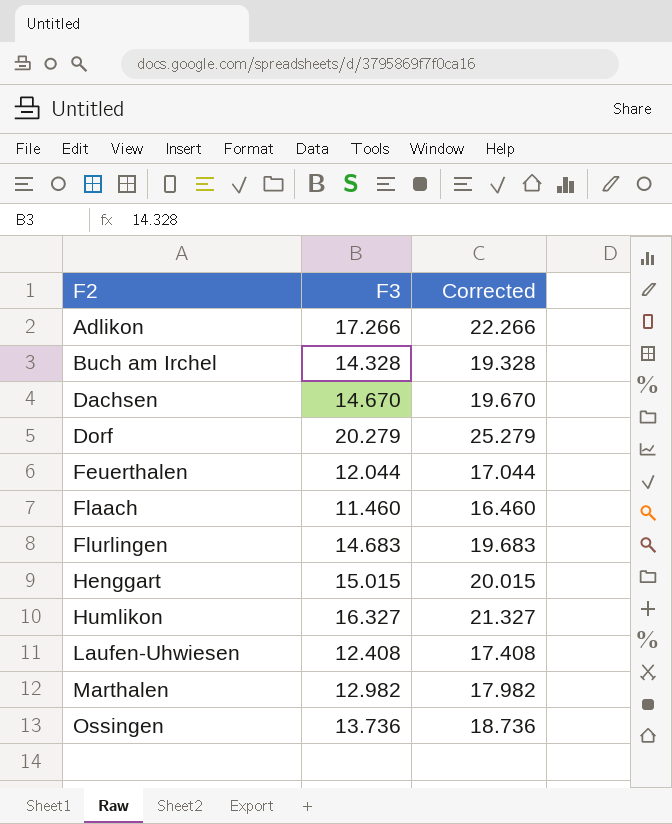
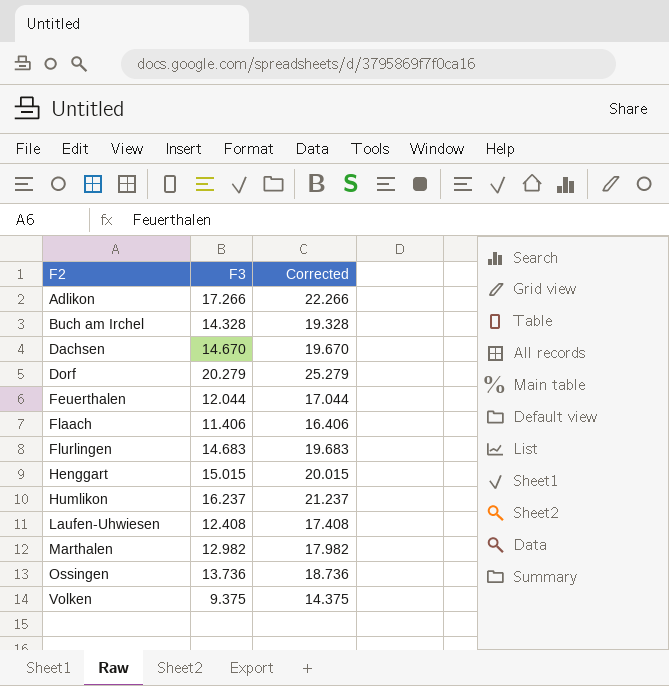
Flaach | F3: 11.460 -> 11.406
Flaach | Corrected: 16.460 -> 16.406
Humlikon | F3: 16.327 -> 16.237
Humlikon | Corrected: 21.327 -> 21.237
row Volken: none -> 9.375 | 14.375

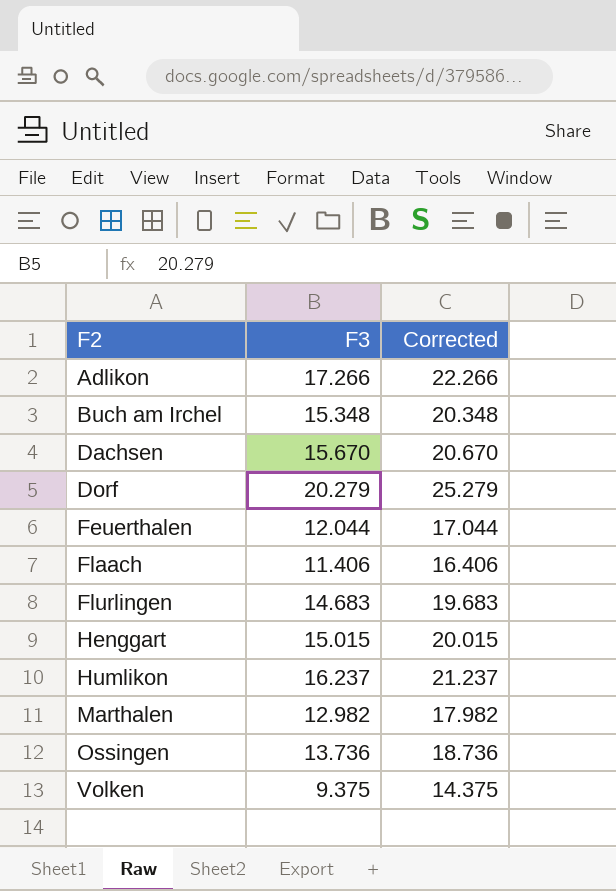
row Laufen-Uhwiesen: 12.408 | 17.408 -> none
Buch am Irchel | F3: 14.328 -> 15.348
Buch am Irchel | Corrected: 19.328 -> 20.348
Dachsen | F3: 14.670 -> 15.670
Dachsen | Corrected: 19.670 -> 20.670

